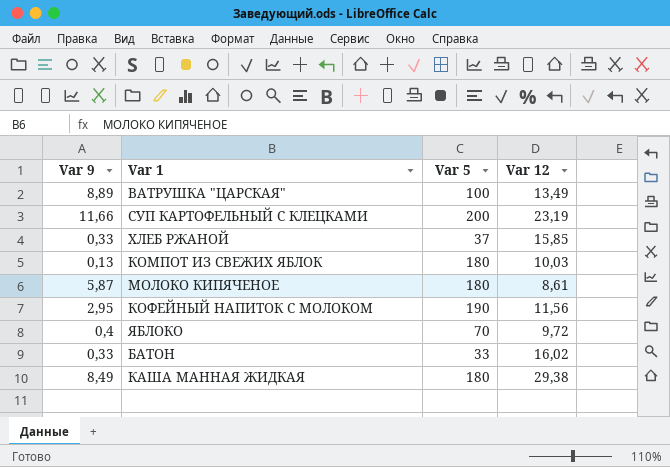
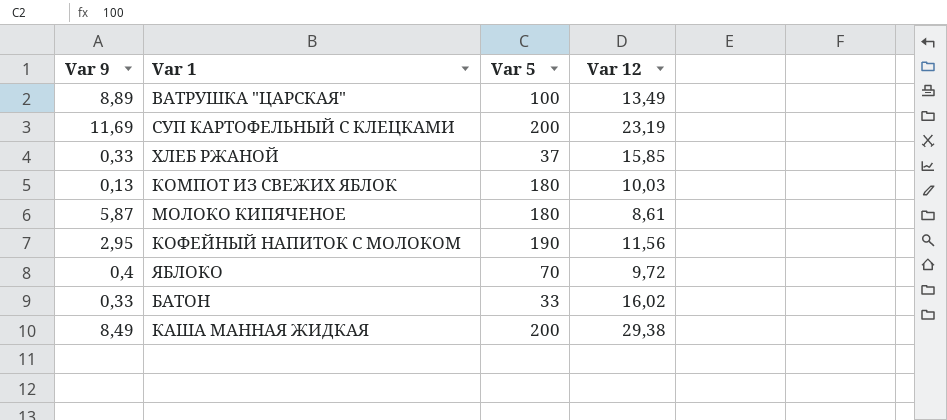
СУП КАРТОФЕЛЬНЫЙ С КЛЕЦКАМИ | Var 9: 11,66 -> 11,69
КАША МАННАЯ ЖИДКАЯ | Var 5: 180 -> 200

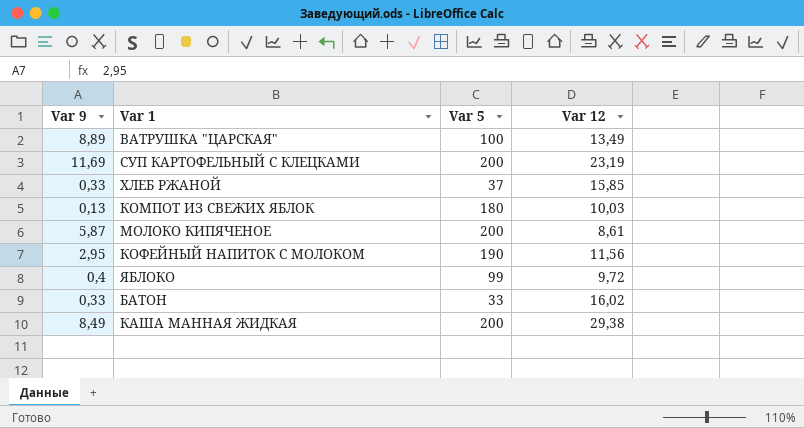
МОЛОКО КИПЯЧЕНОЕ | Var 5: 180 -> 200
ЯБЛОКО | Var 5: 70 -> 99

